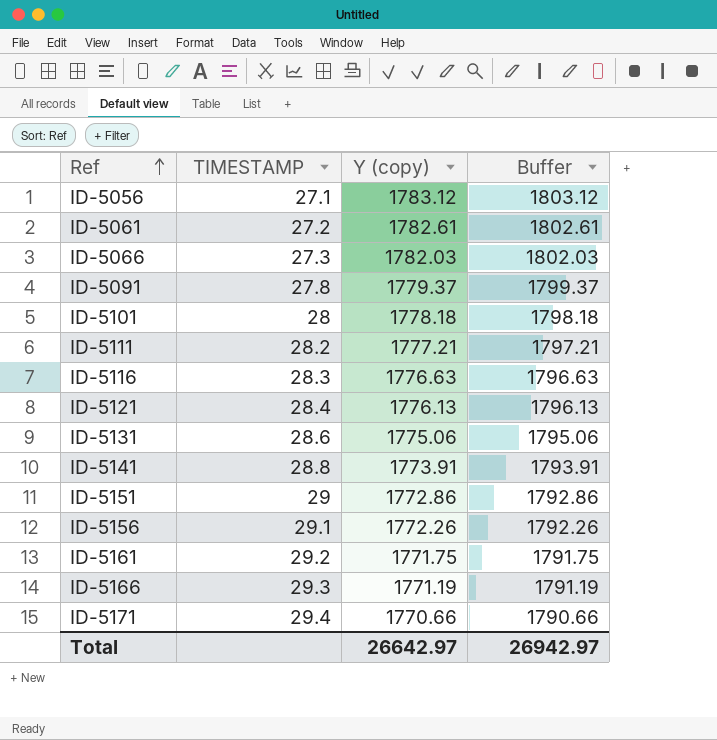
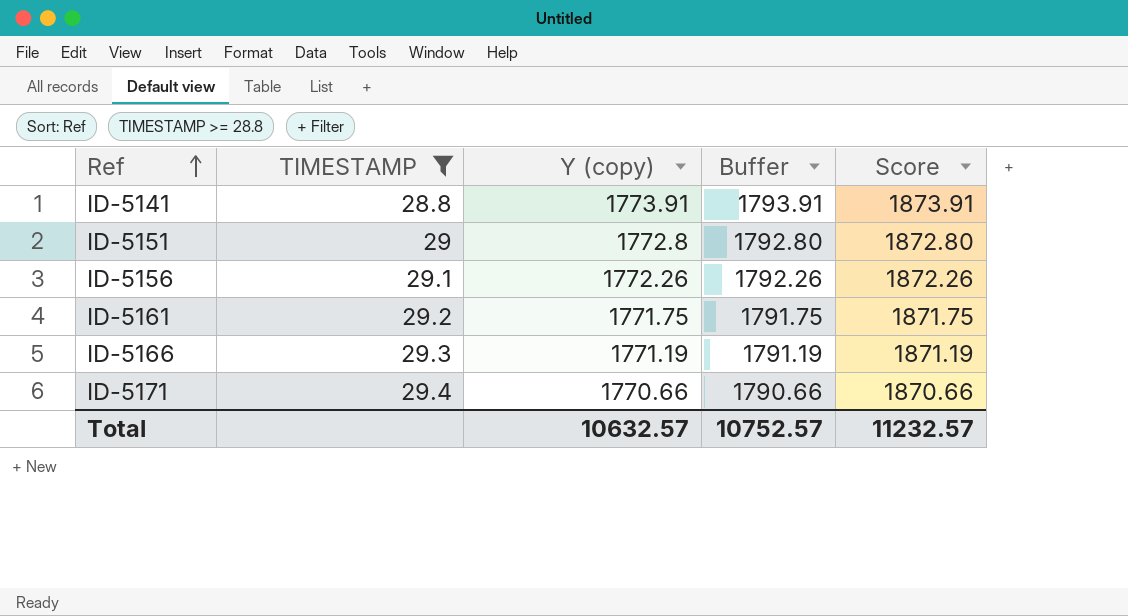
filter: none -> TIMESTAMP >= 28.8
column Score | formula: none -> [Y (copy)] + 100
ID-5151 | Y (copy): 1772.86 -> 1772.8
ID-5151 | Buffer: 1792.86 -> 1792.80
Total | Y (copy): 26642.97 -> 10632.57
Total | Buffer: 26942.97 -> 10752.57

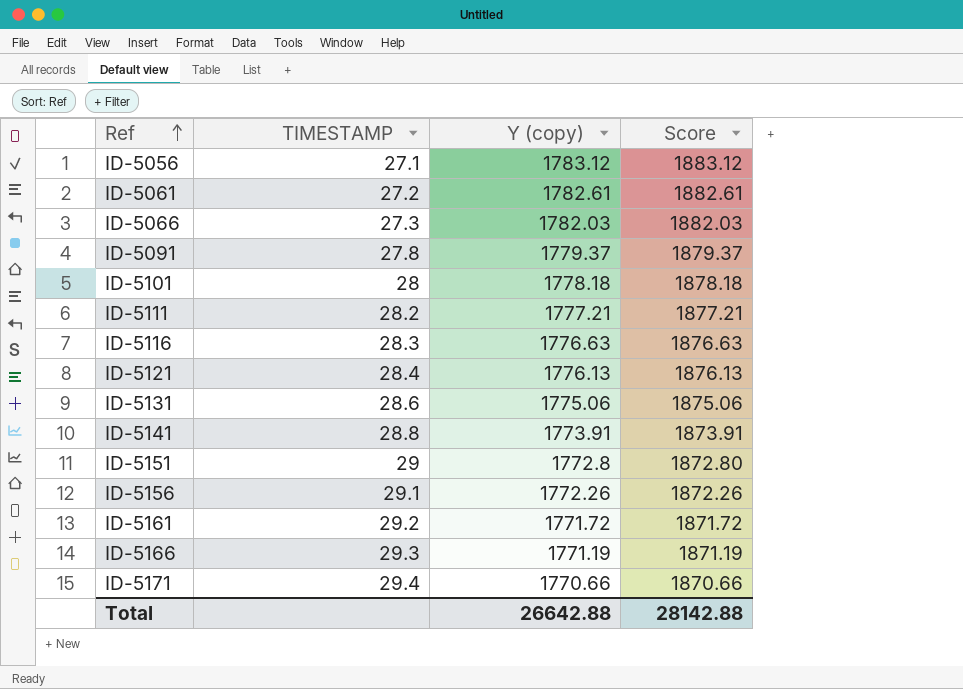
filter: TIMESTAMP >= 28.8 -> none
column Buffer | formula: [Y (copy)] + 20 -> none
ID-5161 | Y (copy): 1771.75 -> 1771.72
ID-5161 | Score: 1871.75 -> 1871.72
Total | Y (copy): 10632.57 -> 26642.88
Total | Score: 11232.57 -> 28142.88

